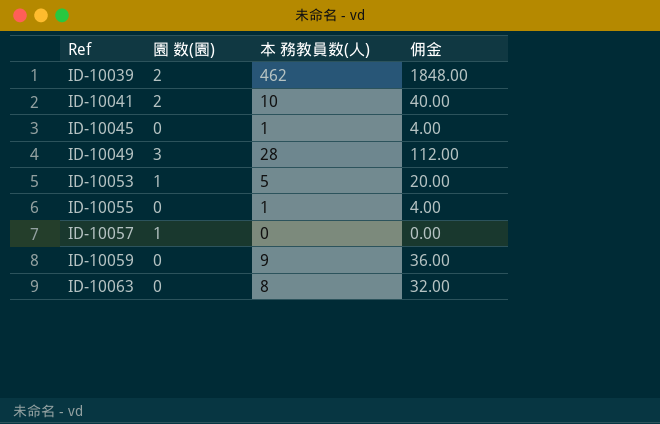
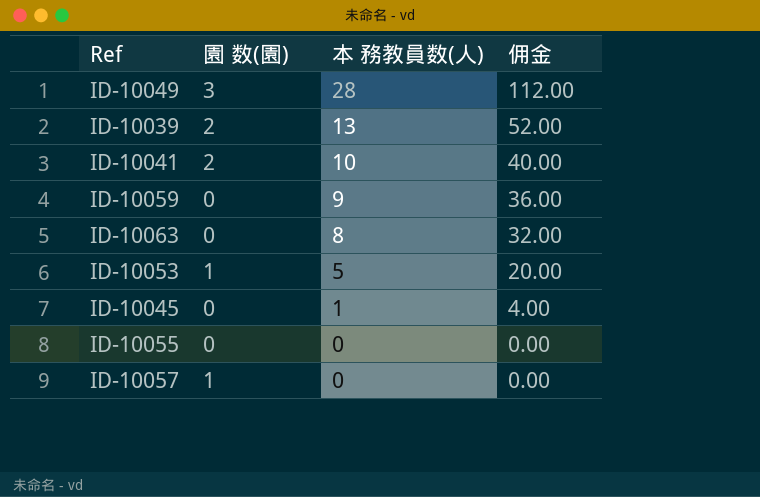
row order: Ref ascending -> 本 務教員数(人) descending
ID-10039 | 本 務教員数(人): 462 -> 13
ID-10039 | 佣金: 1848.00 -> 52.00
ID-10055 | 本 務教員数(人): 1 -> 0
ID-10055 | 佣金: 4.00 -> 0.00

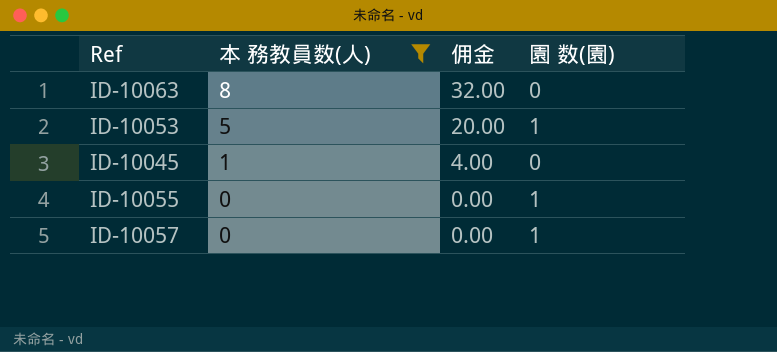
filter: none -> 本 務教員数(人) <= 8
column 園 数(園) | position: 2 -> 4
ID-10055 | 園 数(園): 0 -> 1

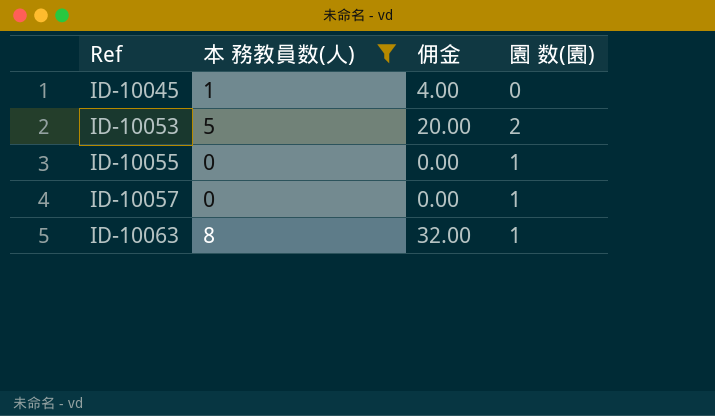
row order: 本 務教員数(人) descending -> Ref ascending
ID-10053 | 園 数(園): 1 -> 2
ID-10063 | 園 数(園): 0 -> 1

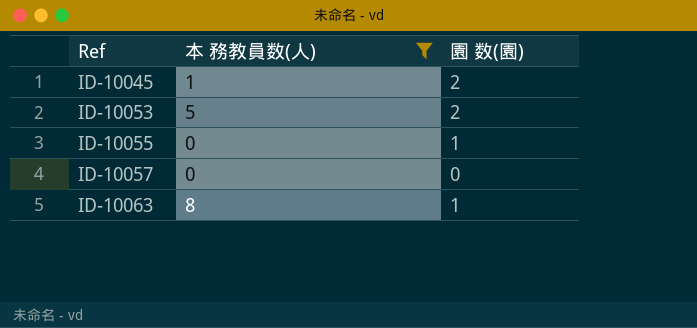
column 佣金 | formula: [本 務教員数(人)] * 4 -> none
ID-10045 | 園 数(園): 0 -> 2
ID-10057 | 園 数(園): 1 -> 0

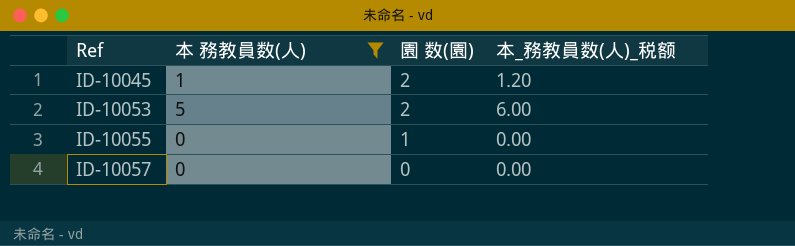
column 本_務教員数(人)_税额 | formula: none -> [本 務教員数(人)] * 1.2
row ID-10063: 8 | 1 -> none

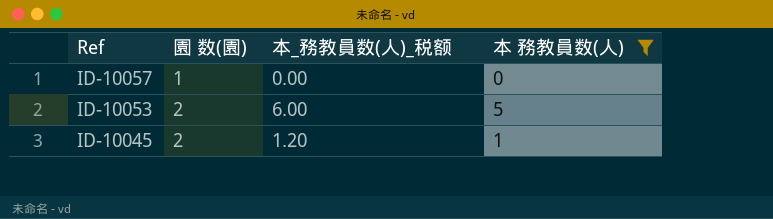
row order: Ref ascending -> Ref descending
column 本 務教員数(人) | position: 2 -> 4
row ID-10055: 0 | 1 | 0.00 -> none
ID-10057 | 園 数(園): 0 -> 1

